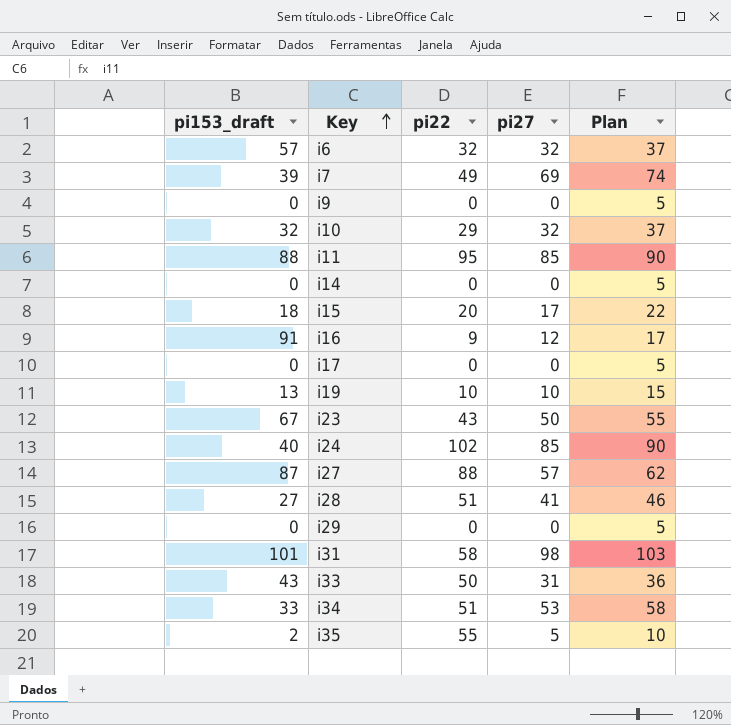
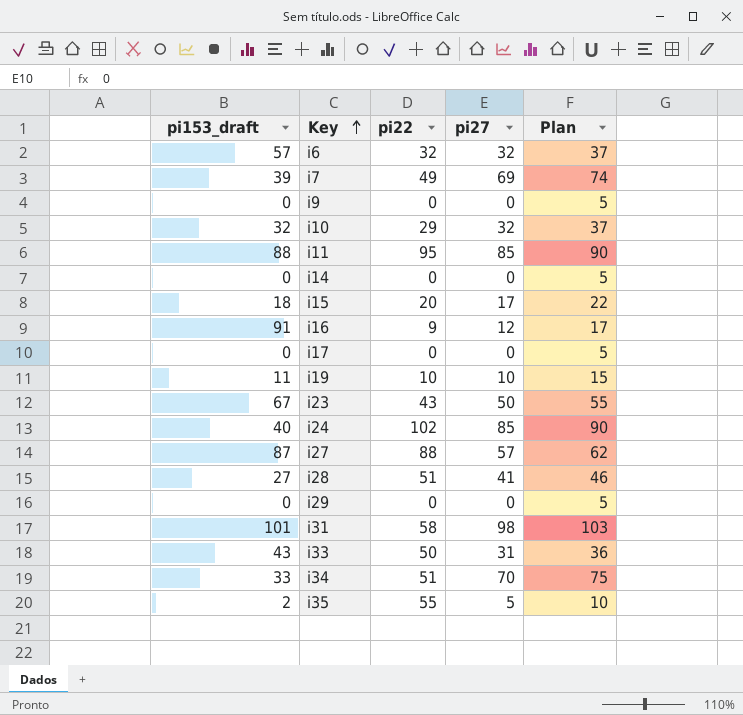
i19 | pi153_draft: 13 -> 11
i34 | pi27: 53 -> 70
i34 | Plan: 58 -> 75

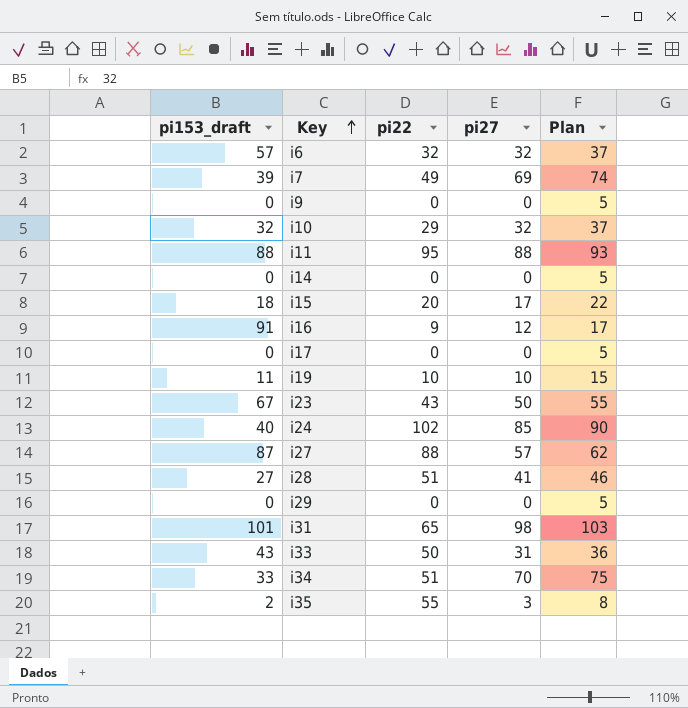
i11 | pi27: 85 -> 88
i11 | Plan: 90 -> 93
i31 | pi22: 58 -> 65
i35 | pi27: 5 -> 3
i35 | Plan: 10 -> 8

